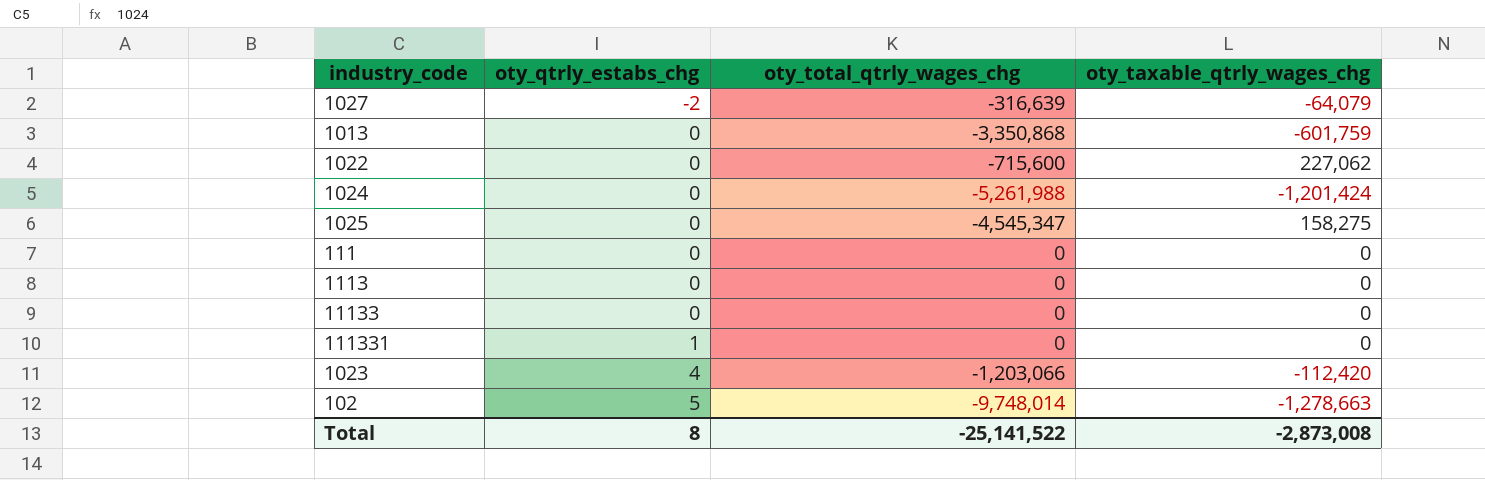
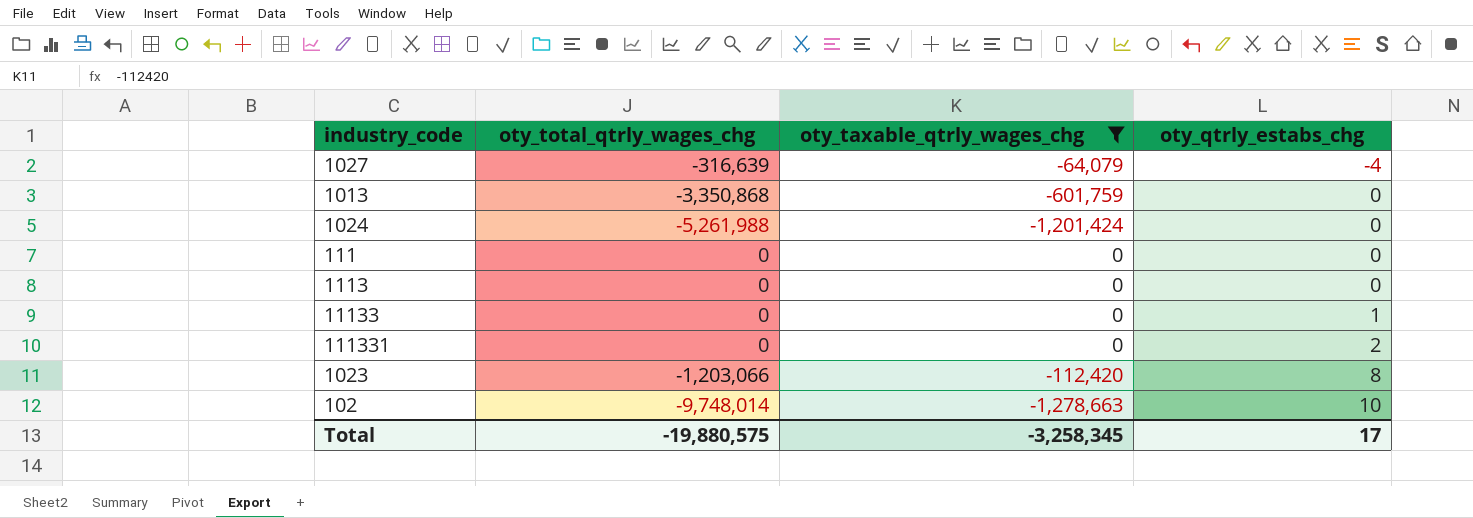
filter: none -> oty_taxable_qtrly_wages_chg <= 0
column oty_qtrly_estabs_chg | position: 2 -> 4
1027 | oty_qtrly_estabs_chg: -2 -> -4
11133 | oty_qtrly_estabs_chg: 0 -> 1
111331 | oty_qtrly_estabs_chg: 1 -> 2
1023 | oty_qtrly_estabs_chg: 4 -> 8
102 | oty_qtrly_estabs_chg: 5 -> 10
Total | oty_total_qtrly_wages_chg: -25,141,522 -> -19,880,575
Total | oty_taxable_qtrly_wages_chg: -2,873,008 -> -3,258,345
Total | oty_qtrly_estabs_chg: 8 -> 17

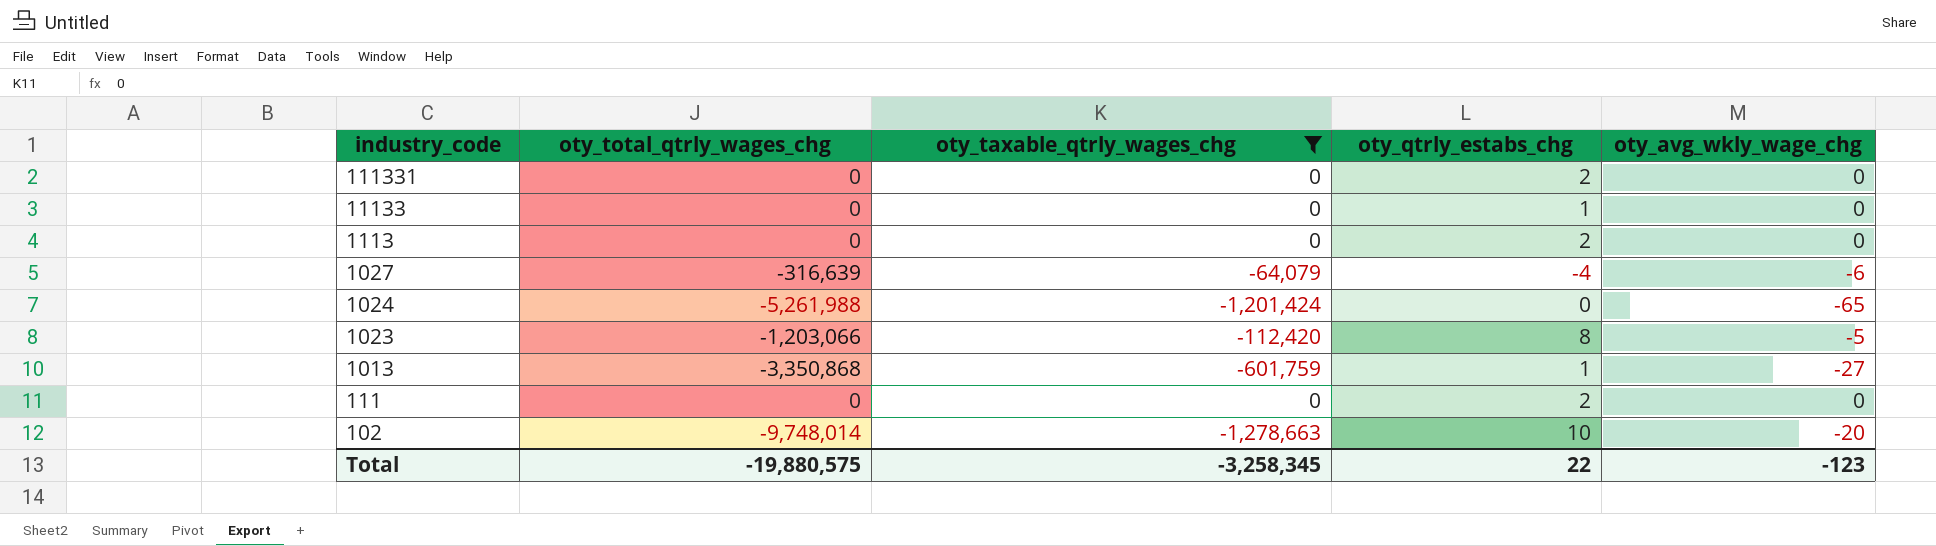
row order: oty_qtrly_estabs_chg ascending -> industry_code descending
column oty_avg_wkly_wage_chg | position: none -> 5
1113 | oty_qtrly_estabs_chg: 0 -> 2
1013 | oty_qtrly_estabs_chg: 0 -> 1
111 | oty_qtrly_estabs_chg: 0 -> 2
Total | oty_qtrly_estabs_chg: 17 -> 22

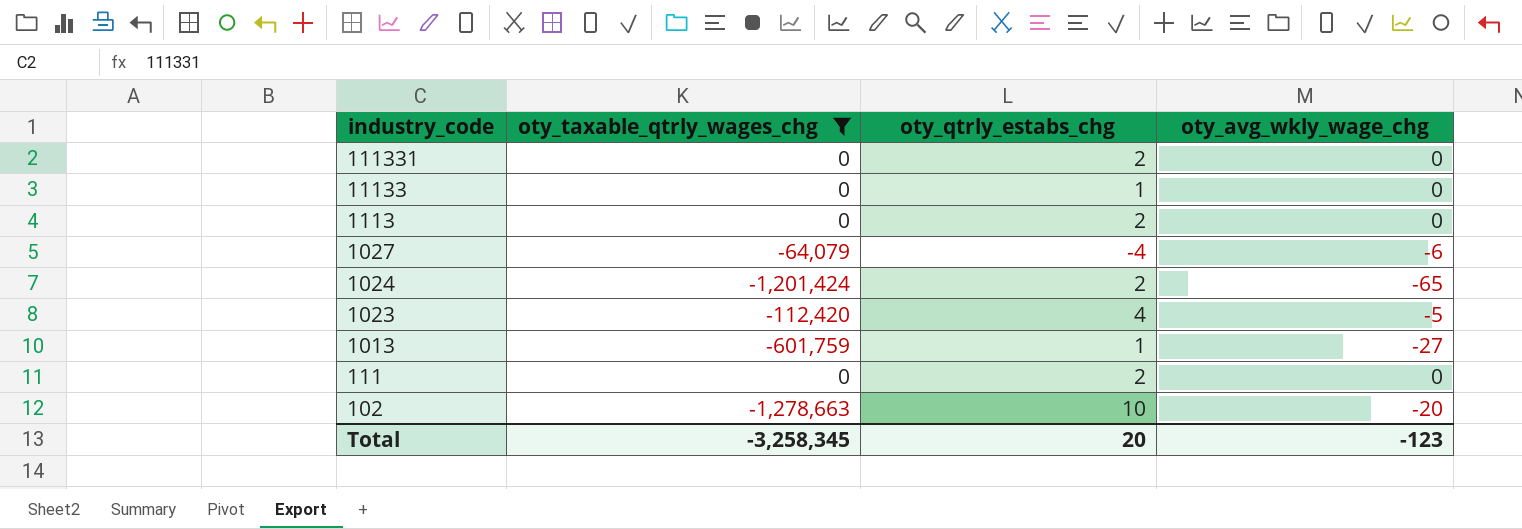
column oty_total_qtrly_wages_chg | position: 2 -> none
1024 | oty_qtrly_estabs_chg: 0 -> 2
1023 | oty_qtrly_estabs_chg: 8 -> 4
Total | oty_qtrly_estabs_chg: 22 -> 20

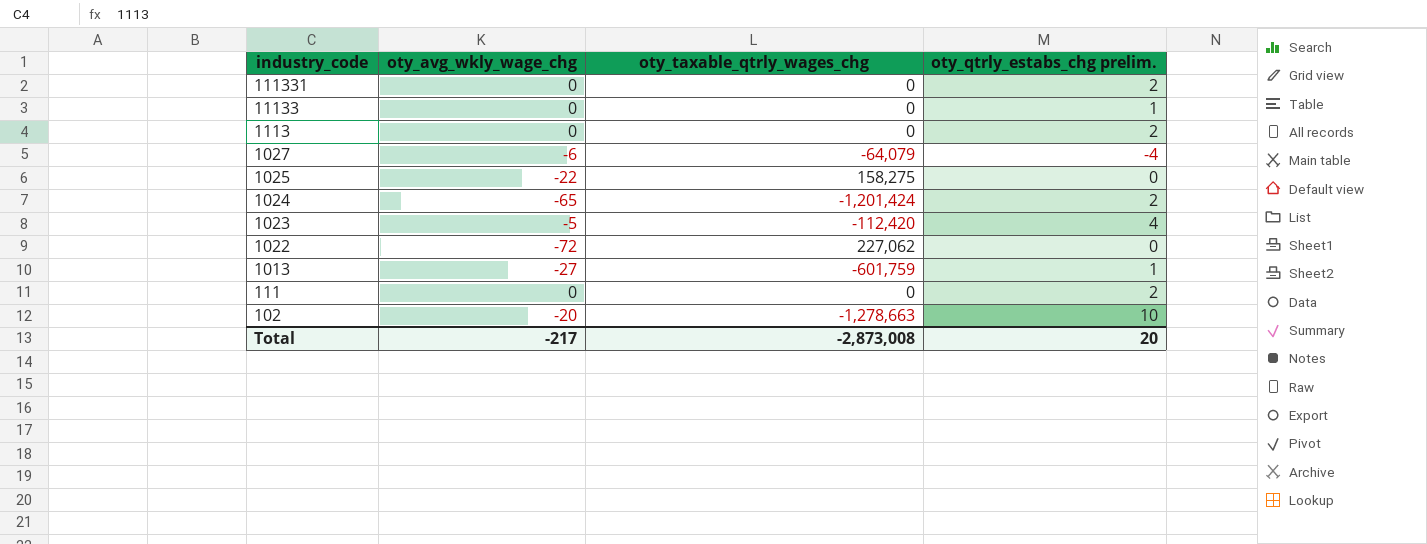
filter: oty_taxable_qtrly_wages_chg <= 0 -> none
column oty_avg_wkly_wage_chg | position: 4 -> 2
column name: oty_qtrly_estabs_chg -> oty_qtrly_estabs_chg prelim.
Total | oty_avg_wkly_wage_chg: -123 -> -217
Total | oty_taxable_qtrly_wages_chg: -3,258,345 -> -2,873,008

